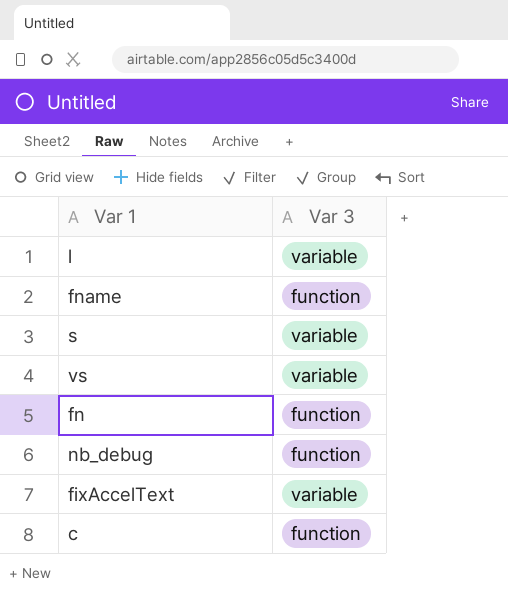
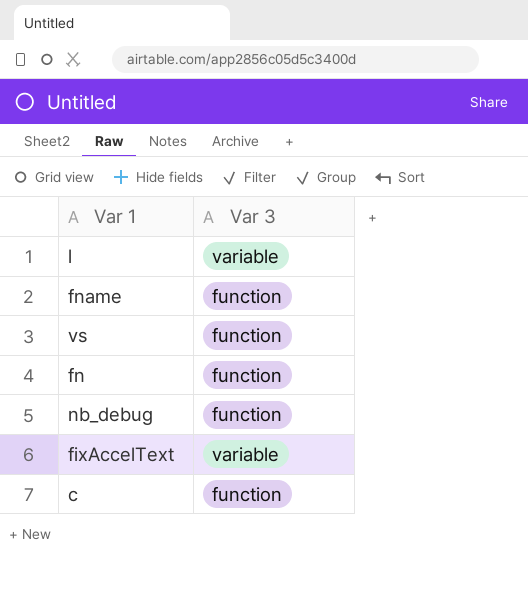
row s: variable -> none
vs | Var 3: variable -> function

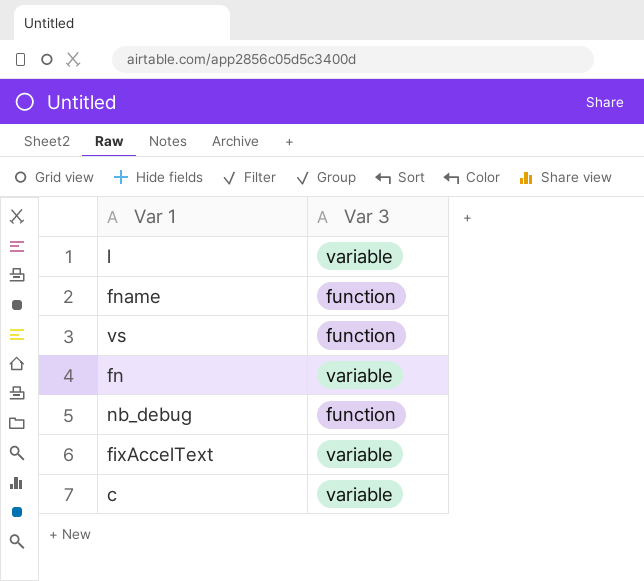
fn | Var 3: function -> variable
c | Var 3: function -> variable

